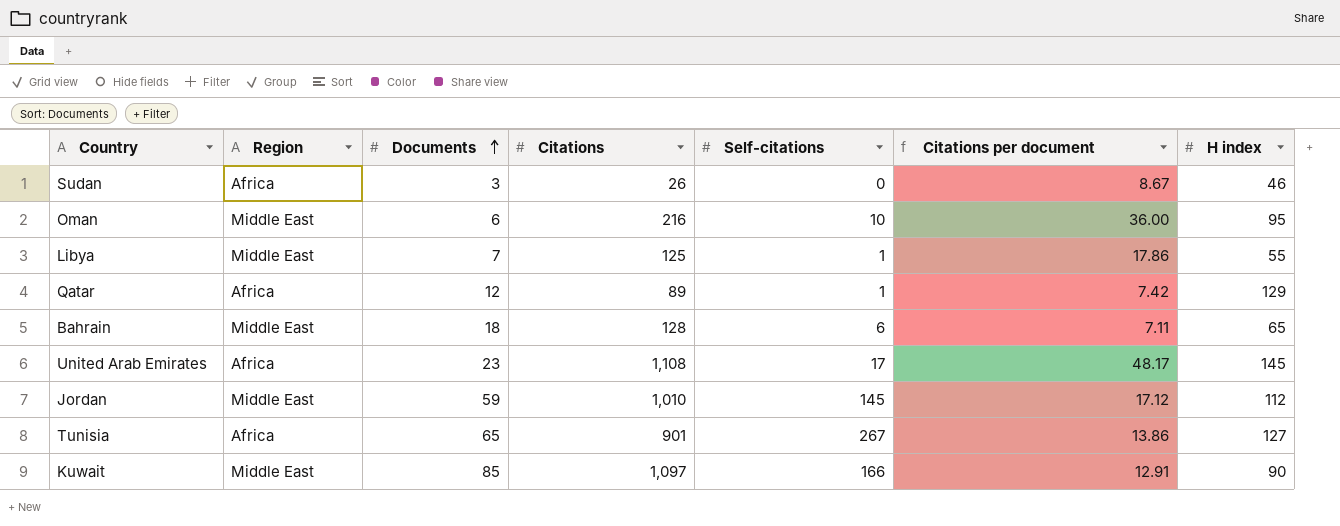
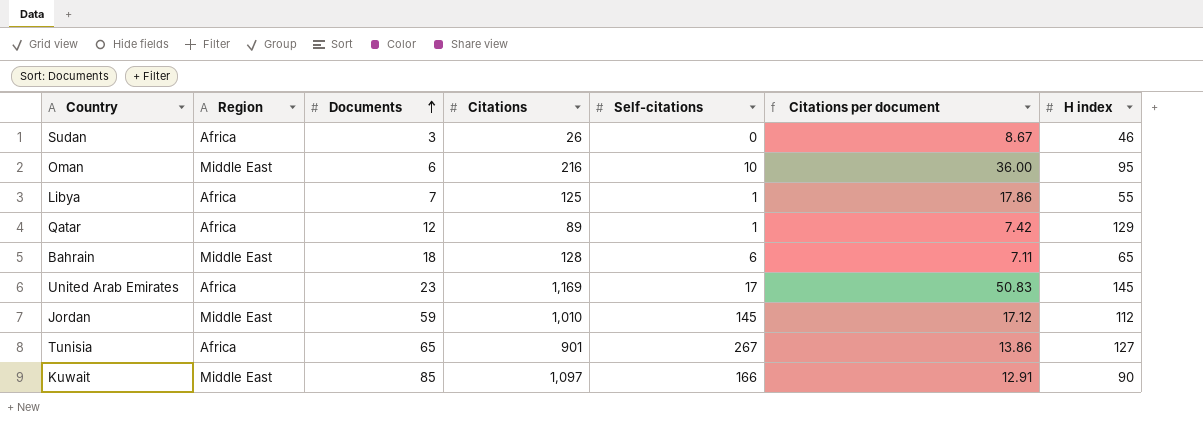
Libya | Region: Middle East -> Africa
United Arab Emirates | Citations: 1,108 -> 1,169
United Arab Emirates | Citations per document: 48.17 -> 50.83

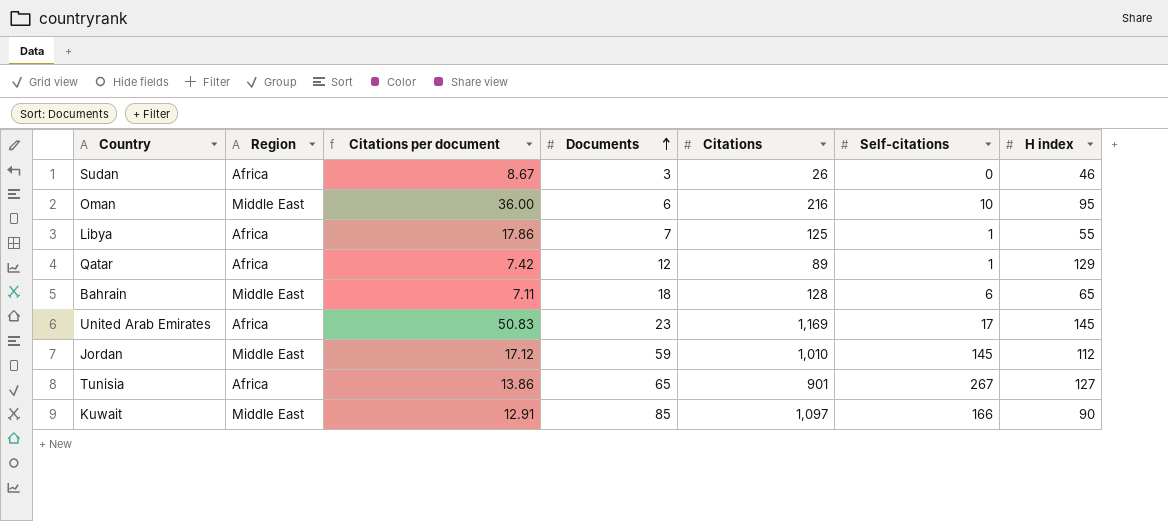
column Citations per document | position: 6 -> 3

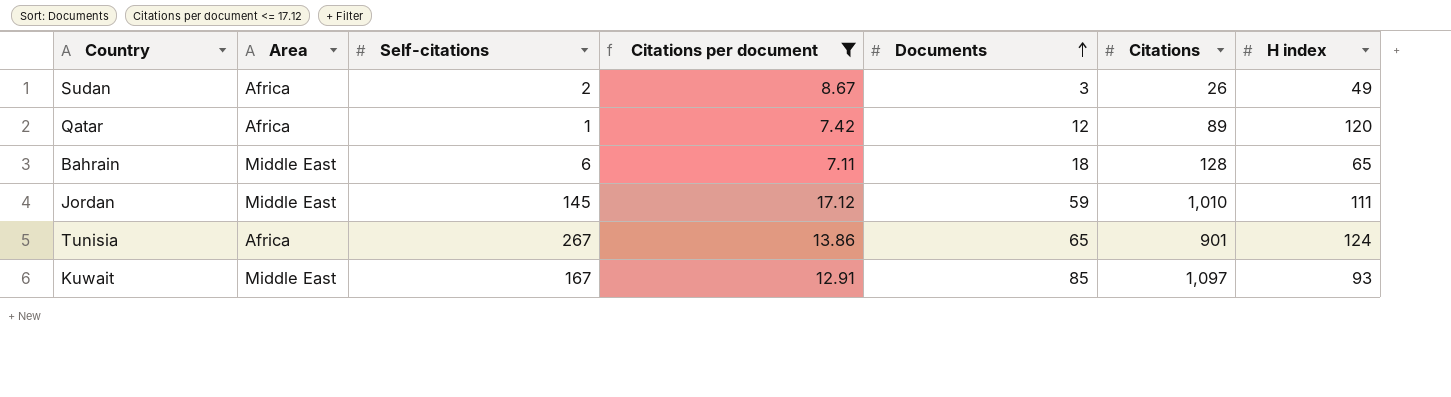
filter: none -> Citations per document <= 17.12
column name: Region -> Area
column Self-citations | position: 6 -> 3
Sudan | Self-citations: 0 -> 2
Sudan | H index: 46 -> 49
Qatar | H index: 129 -> 120
Jordan | H index: 112 -> 111
Tunisia | H index: 127 -> 124
Kuwait | Self-citations: 166 -> 167
Kuwait | H index: 90 -> 93

